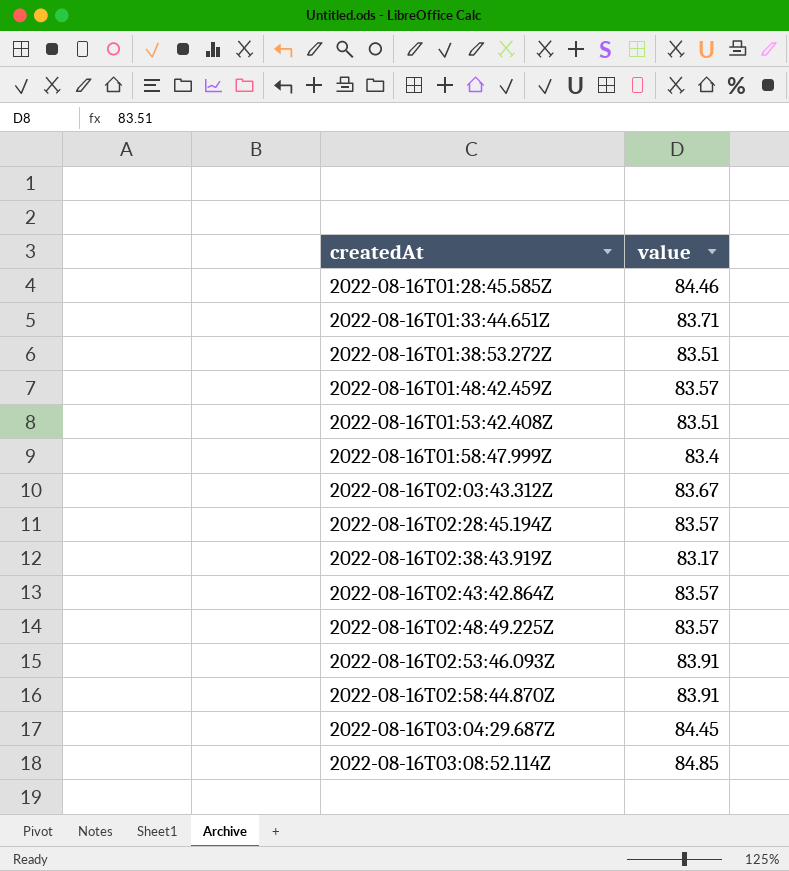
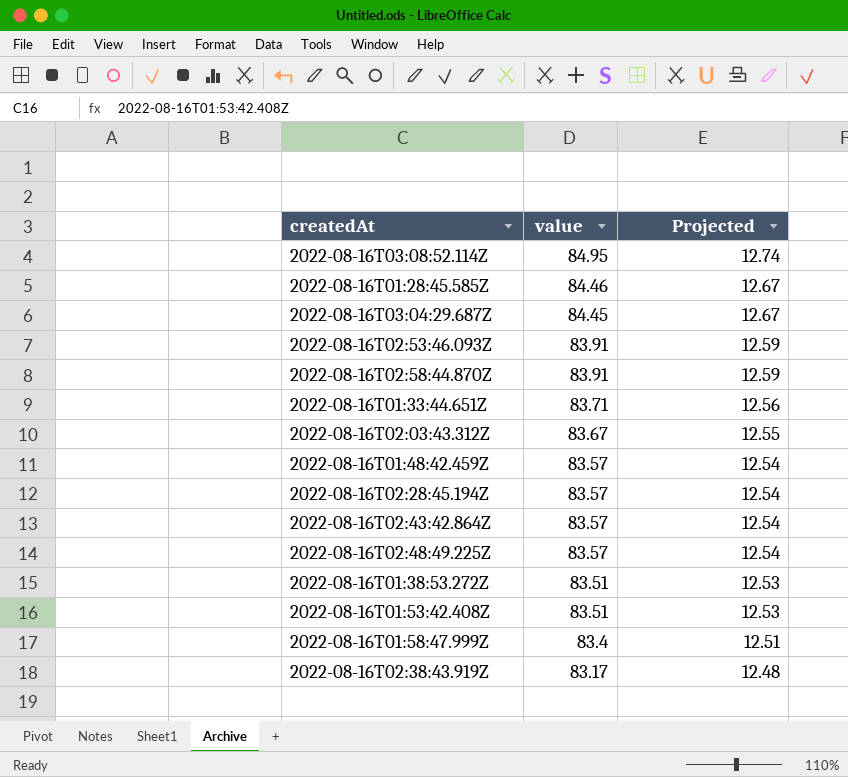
row order: createdAt ascending -> value descending
column Projected | formula: none -> [value] * 0.15
2022-08-16T03:08:52.114Z | value: 84.85 -> 84.95

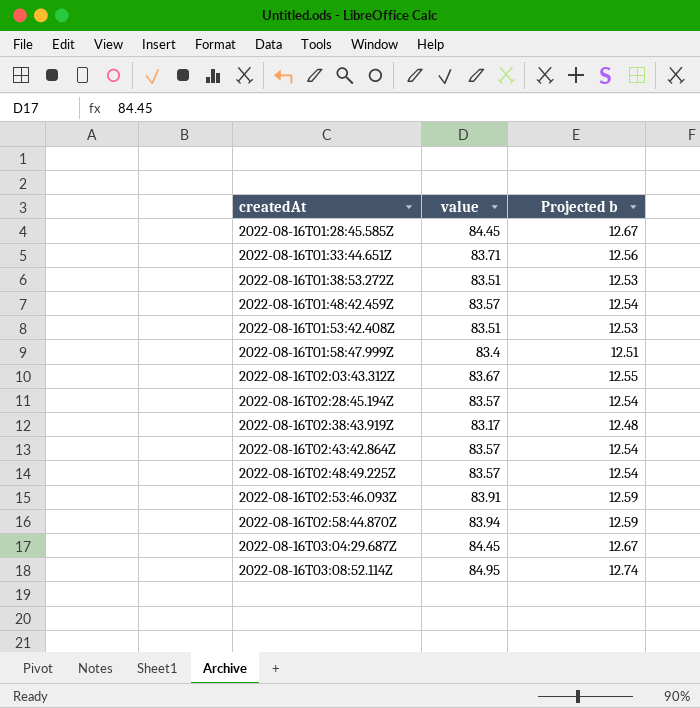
row order: value descending -> createdAt ascending
column name: Projected -> Projected b
2022-08-16T01:28:45.585Z | value: 84.46 -> 84.45
2022-08-16T02:58:44.870Z | value: 83.91 -> 83.94

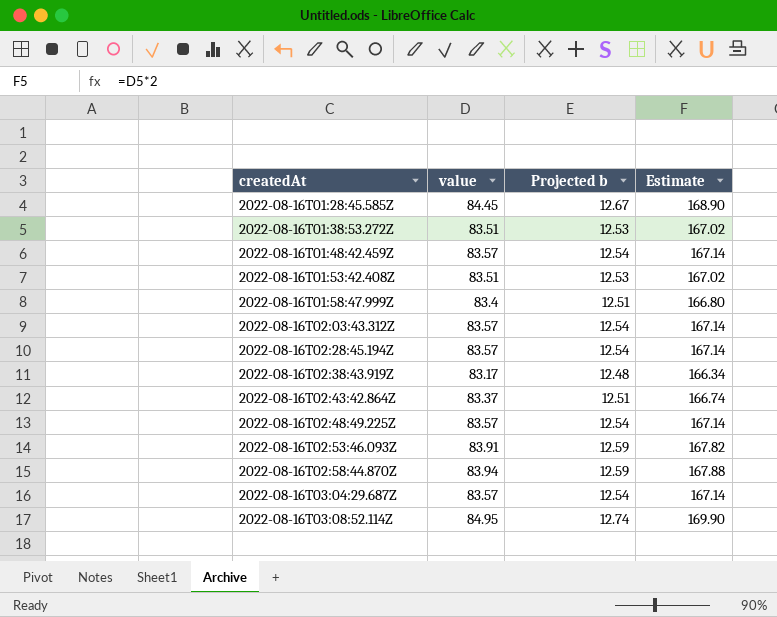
column Estimate | formula: none -> [value] * 2
row 2022-08-16T01:33:44.651Z: 83.71 | 12.56 -> none
2022-08-16T02:03:43.312Z | value: 83.67 -> 83.57
2022-08-16T02:03:43.312Z | Projected b: 12.55 -> 12.54
2022-08-16T02:43:42.864Z | value: 83.57 -> 83.37
2022-08-16T02:43:42.864Z | Projected b: 12.54 -> 12.51
2022-08-16T03:04:29.687Z | value: 84.45 -> 83.57
2022-08-16T03:04:29.687Z | Projected b: 12.67 -> 12.54

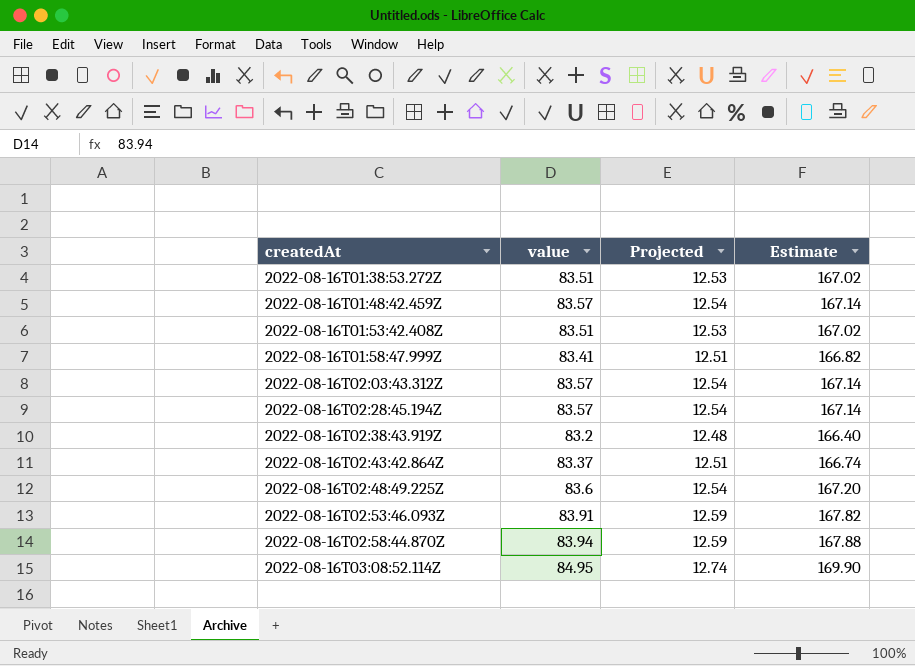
column name: Projected b -> Projected
row 2022-08-16T01:28:45.585Z: 84.45 | 12.67 | 168.90 -> none
row 2022-08-16T03:04:29.687Z: 83.57 | 12.54 | 167.14 -> none
2022-08-16T01:58:47.999Z | value: 83.4 -> 83.41
2022-08-16T01:58:47.999Z | Estimate: 166.80 -> 166.82
2022-08-16T02:38:43.919Z | value: 83.17 -> 83.2
2022-08-16T02:38:43.919Z | Estimate: 166.34 -> 166.40
2022-08-16T02:48:49.225Z | value: 83.57 -> 83.6
2022-08-16T02:48:49.225Z | Estimate: 167.14 -> 167.20

